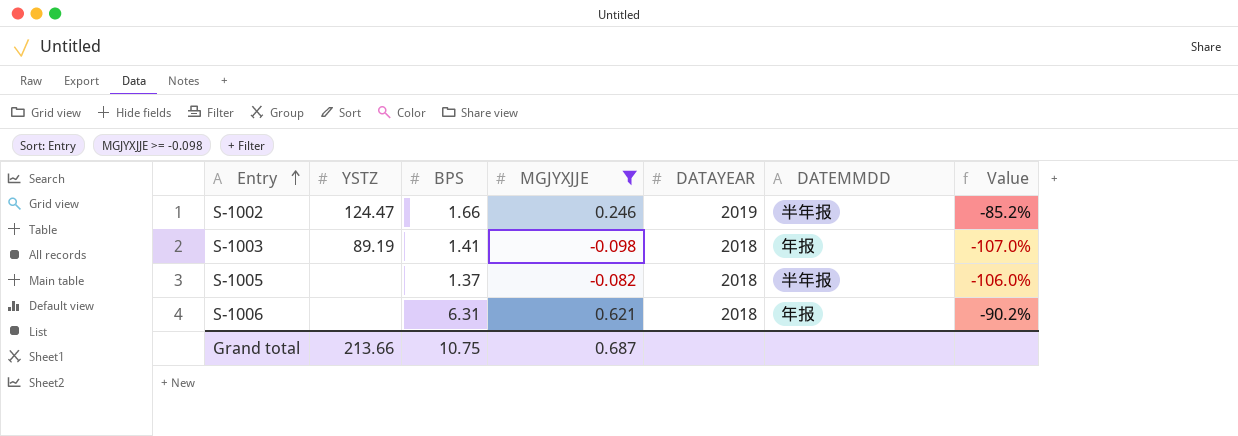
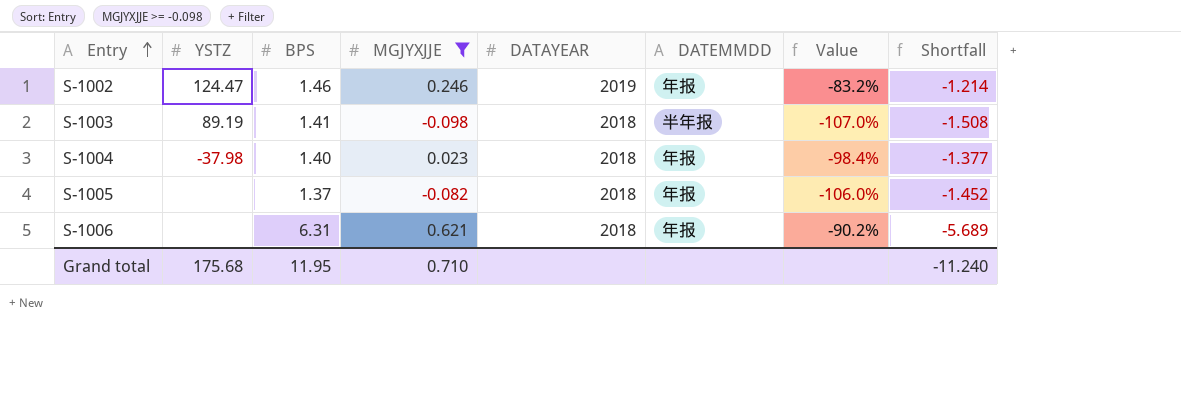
column Shortfall | formula: none -> [MGJYXJJE] - [BPS]
S-1002 | BPS: 1.66 -> 1.46
S-1002 | DATEMMDD: 半年报 -> 年报
S-1002 | Value: -85.2% -> -83.2%
S-1003 | DATEMMDD: 年报 -> 半年报
row S-1004: none -> -37.98 | 1.40 | 0.023 | 2018 | 年报 | -98.4% | -1.377
S-1005 | DATEMMDD: 半年报 -> 年报
Grand total | YSTZ: 213.66 -> 175.68
Grand total | BPS: 10.75 -> 11.95
Grand total | MGJYXJJE: 0.687 -> 0.710

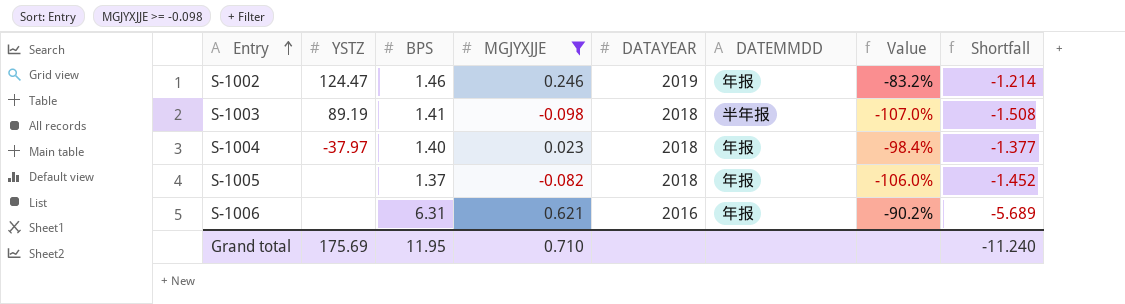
S-1004 | YSTZ: -37.98 -> -37.97
S-1006 | DATAYEAR: 2018 -> 2016
Grand total | YSTZ: 175.68 -> 175.69

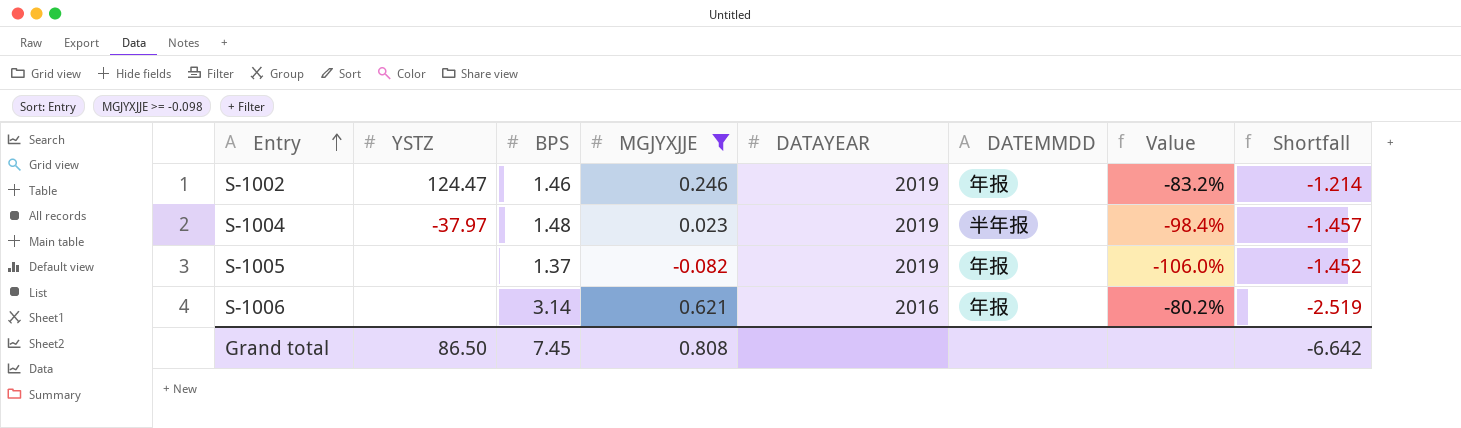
row S-1003: 89.19 | 1.41 | -0.098 | 2018 | 半年报 | -107.0% | -1.508 -> none
S-1004 | BPS: 1.40 -> 1.48
S-1004 | DATAYEAR: 2018 -> 2019
S-1004 | DATEMMDD: 年报 -> 半年报
S-1004 | Shortfall: -1.377 -> -1.457
S-1005 | DATAYEAR: 2018 -> 2019
S-1006 | BPS: 6.31 -> 3.14
S-1006 | Value: -90.2% -> -80.2%
S-1006 | Shortfall: -5.689 -> -2.519
Grand total | YSTZ: 175.69 -> 86.50
Grand total | BPS: 11.95 -> 7.45
Grand total | MGJYXJJE: 0.710 -> 0.808
Grand total | Shortfall: -11.240 -> -6.642

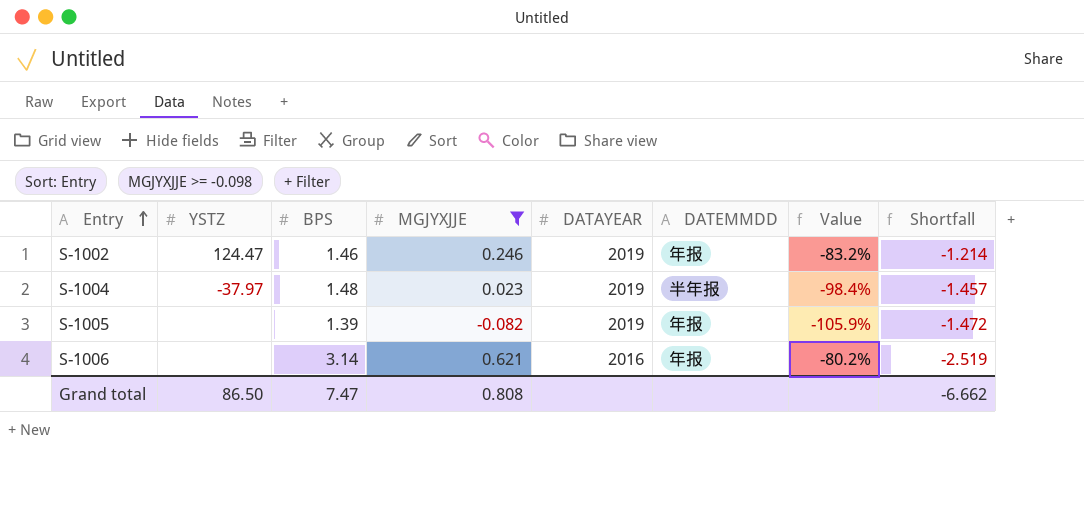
S-1005 | BPS: 1.37 -> 1.39
S-1005 | Value: -106.0% -> -105.9%
S-1005 | Shortfall: -1.452 -> -1.472
Grand total | BPS: 7.45 -> 7.47
Grand total | Shortfall: -6.642 -> -6.662

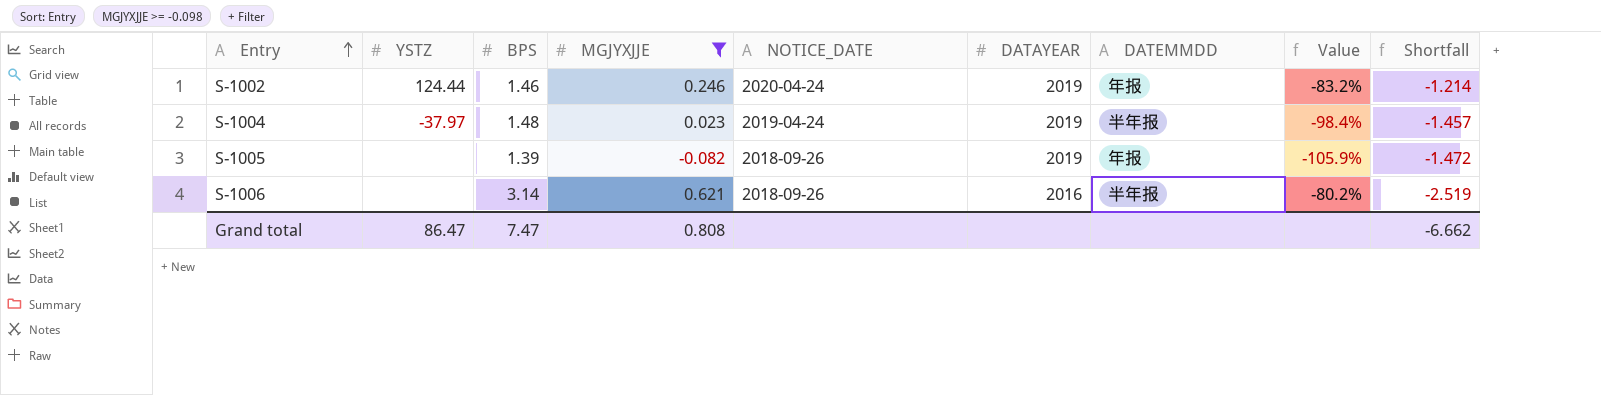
column NOTICE_DATE | position: none -> 5
S-1002 | YSTZ: 124.47 -> 124.44
S-1006 | DATEMMDD: 年报 -> 半年报
Grand total | YSTZ: 86.50 -> 86.47

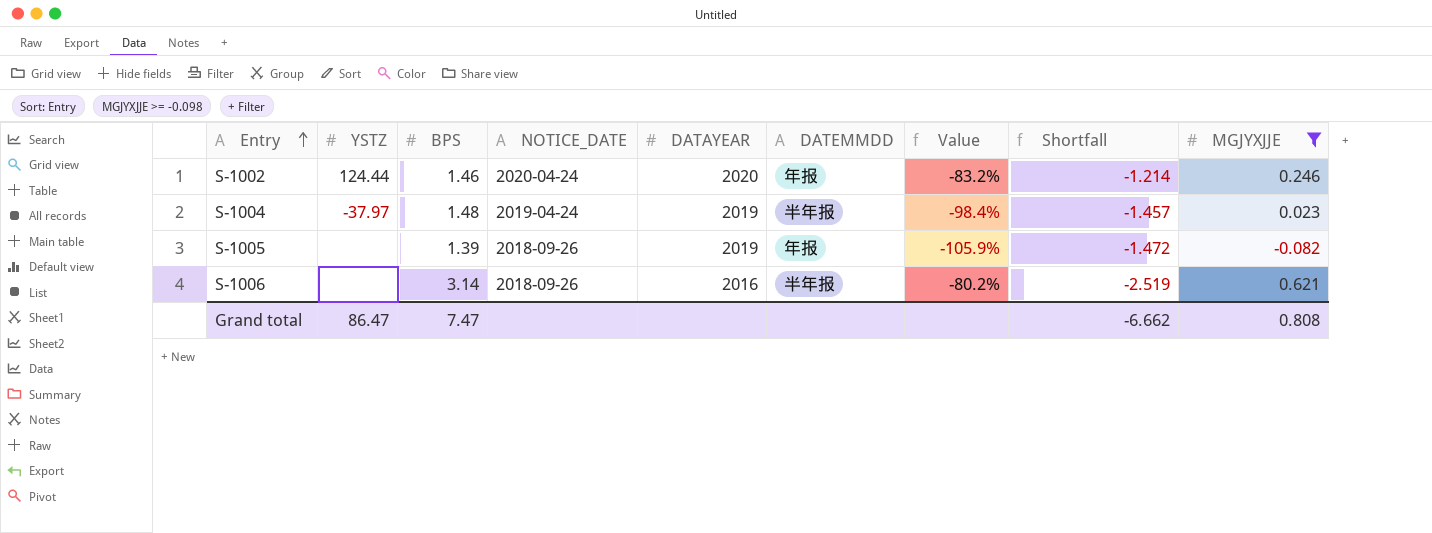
column MGJYXJJE | position: 4 -> 9
S-1002 | DATAYEAR: 2019 -> 2020

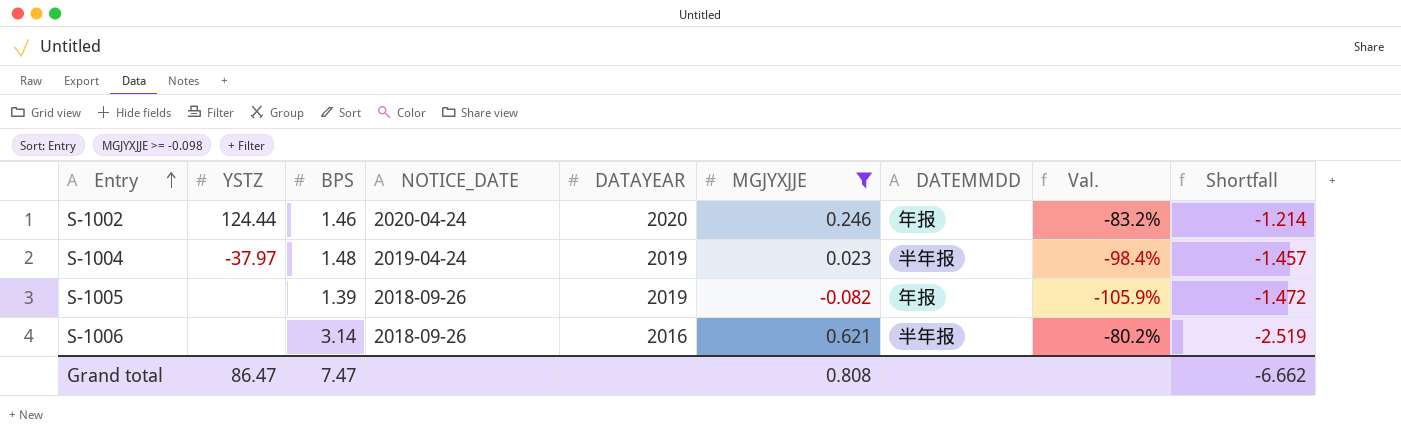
column MGJYXJJE | position: 9 -> 6
column name: Value -> Val.

